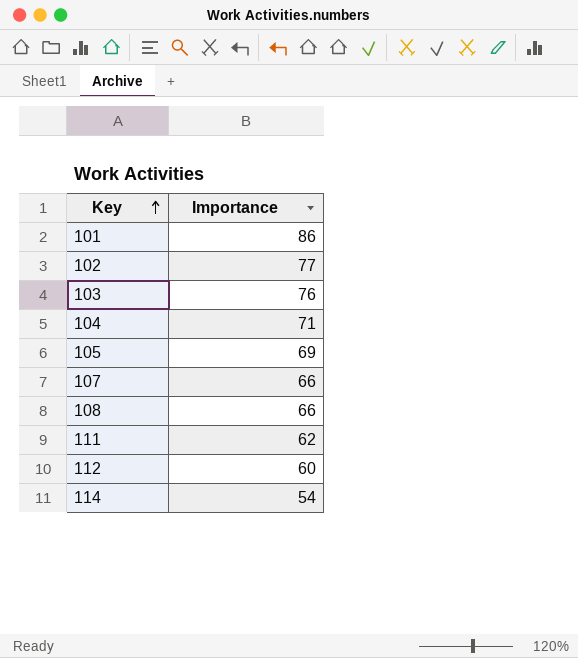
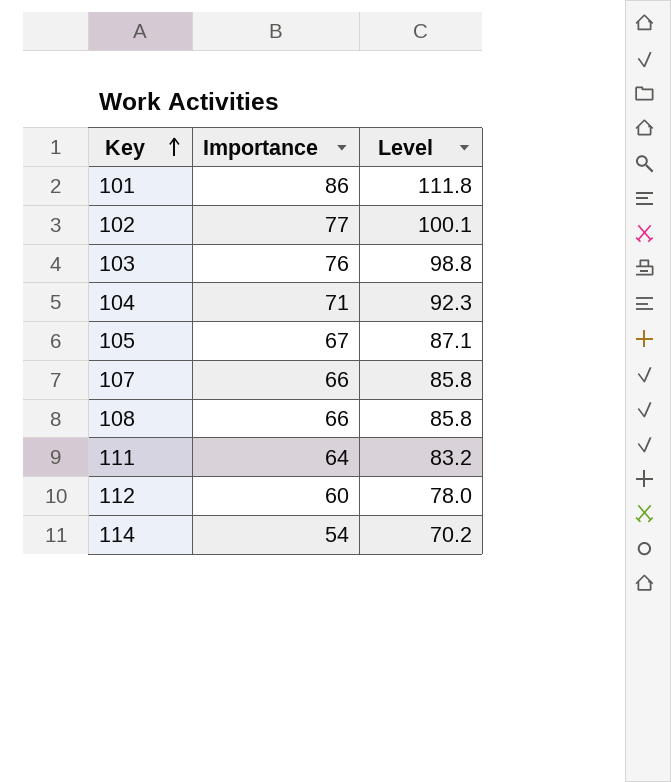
column Level | formula: none -> [Importance] * 1.3
105 | Importance: 69 -> 67
111 | Importance: 62 -> 64

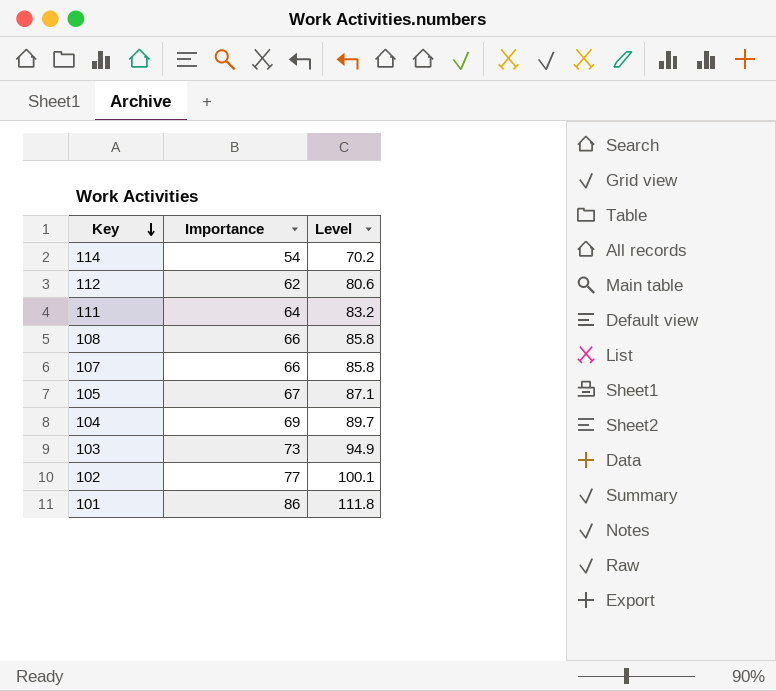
row order: Key ascending -> Key descending
112 | Importance: 60 -> 62
112 | Level: 78.0 -> 80.6
104 | Importance: 71 -> 69
104 | Level: 92.3 -> 89.7
103 | Importance: 76 -> 73
103 | Level: 98.8 -> 94.9

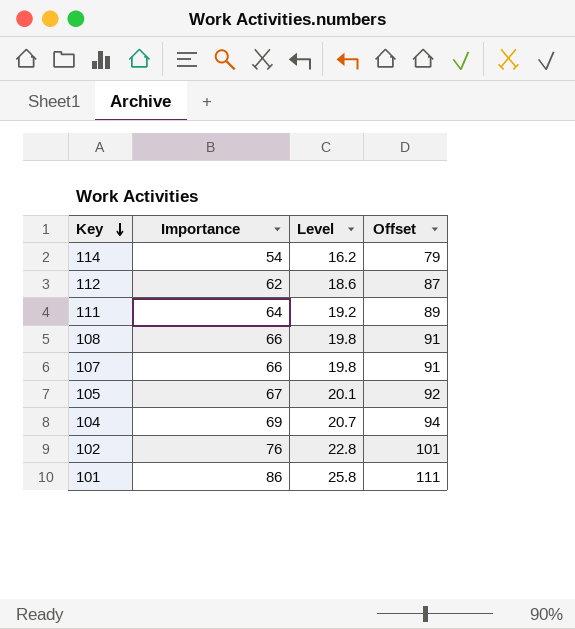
column Level | formula: [Importance] * 1.3 -> [Importance] * 0.3
column Offset | formula: none -> [Importance] + 25
row 103: 73 | 94.9 -> none
102 | Importance: 77 -> 76

